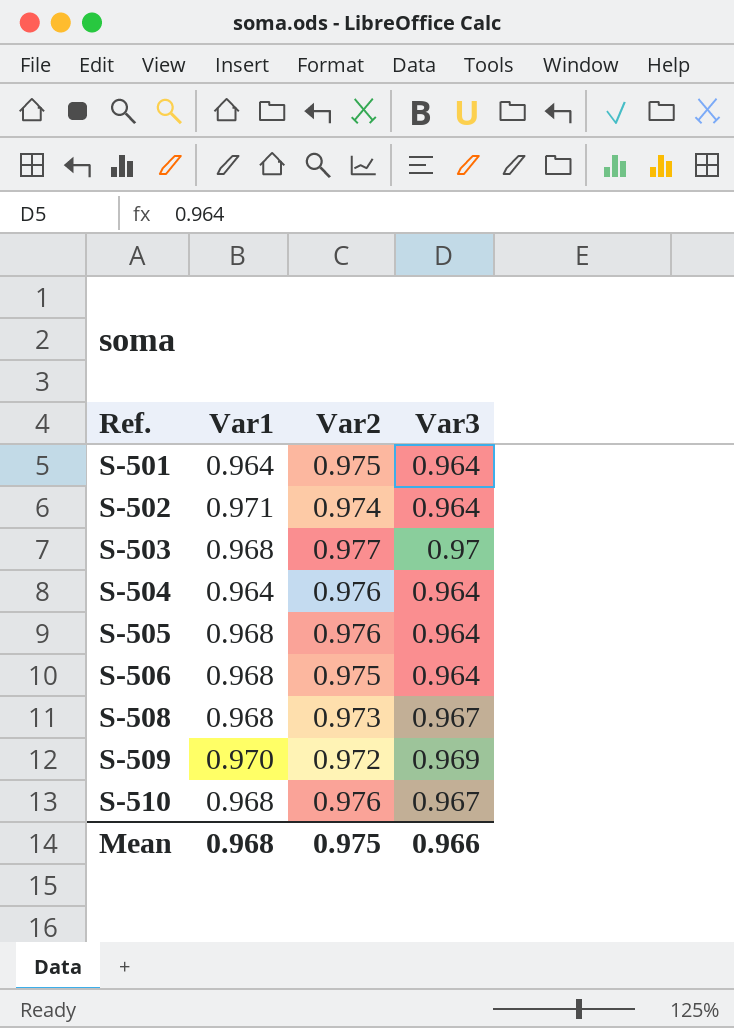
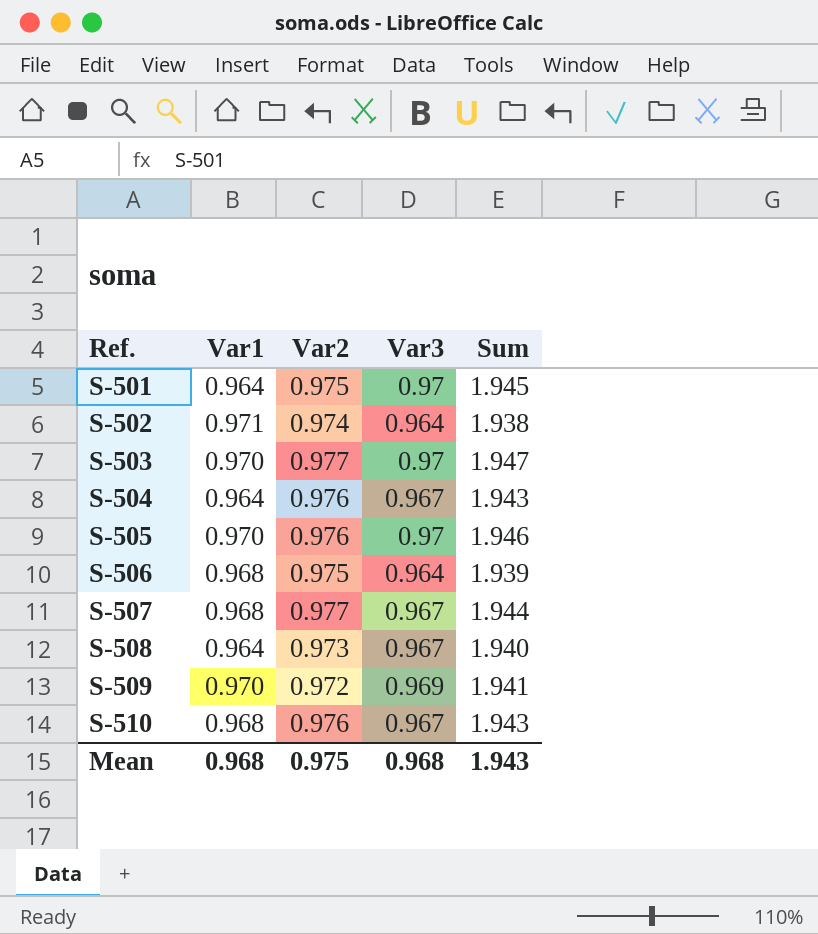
column Sum | formula: none -> [Var2] + [Var3]
S-501 | Var3: 0.964 -> 0.97
S-503 | Var1: 0.968 -> 0.970
S-504 | Var3: 0.964 -> 0.967
S-505 | Var1: 0.968 -> 0.970
S-505 | Var3: 0.964 -> 0.97
row S-507: none -> 0.968 | 0.977 | 0.967 | 1.944
S-508 | Var1: 0.968 -> 0.964
Mean | Var3: 0.966 -> 0.968

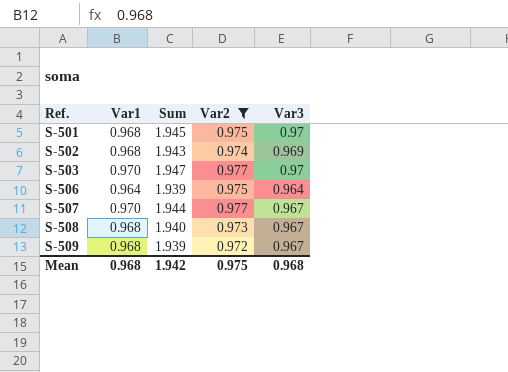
filter: none -> Var2 != 0.976
column Sum | position: 5 -> 3
S-501 | Var1: 0.964 -> 0.968
S-502 | Var1: 0.971 -> 0.968
S-502 | Sum: 1.938 -> 1.943
S-502 | Var3: 0.964 -> 0.969
S-506 | Var1: 0.968 -> 0.964
S-507 | Var1: 0.968 -> 0.970
S-508 | Var1: 0.964 -> 0.968
S-509 | Var1: 0.970 -> 0.968
S-509 | Sum: 1.941 -> 1.939
S-509 | Var3: 0.969 -> 0.967
Mean | Sum: 1.943 -> 1.942

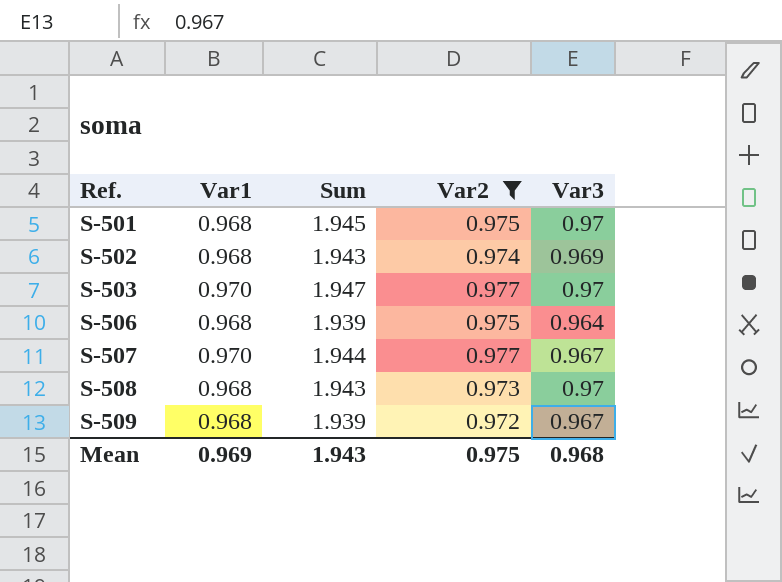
S-506 | Var1: 0.964 -> 0.968
S-508 | Sum: 1.940 -> 1.943
S-508 | Var3: 0.967 -> 0.97
Mean | Var1: 0.968 -> 0.969
Mean | Sum: 1.942 -> 1.943

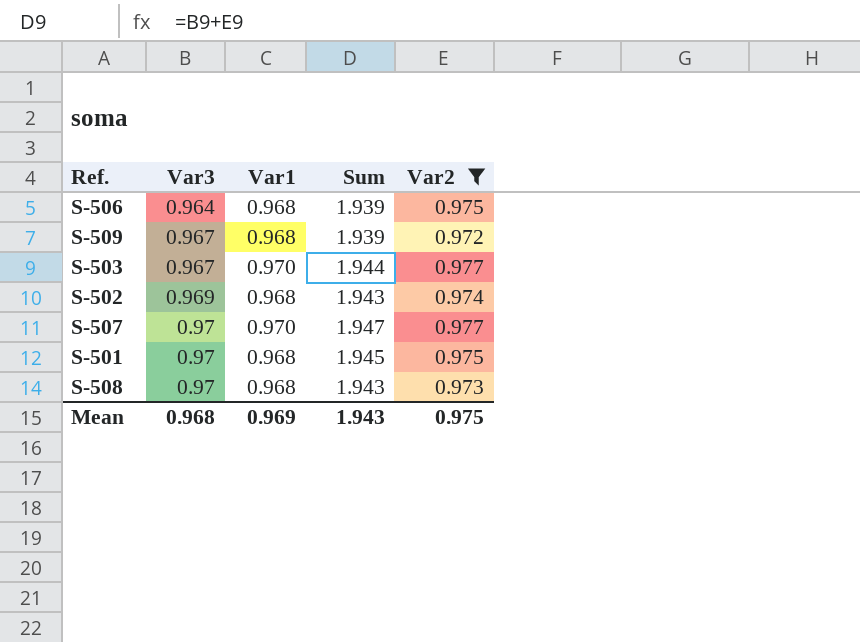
row order: Ref. ascending -> Var3 ascending
column Var3 | position: 5 -> 2
S-503 | Var3: 0.97 -> 0.967
S-503 | Sum: 1.947 -> 1.944
S-507 | Var3: 0.967 -> 0.97
S-507 | Sum: 1.944 -> 1.947

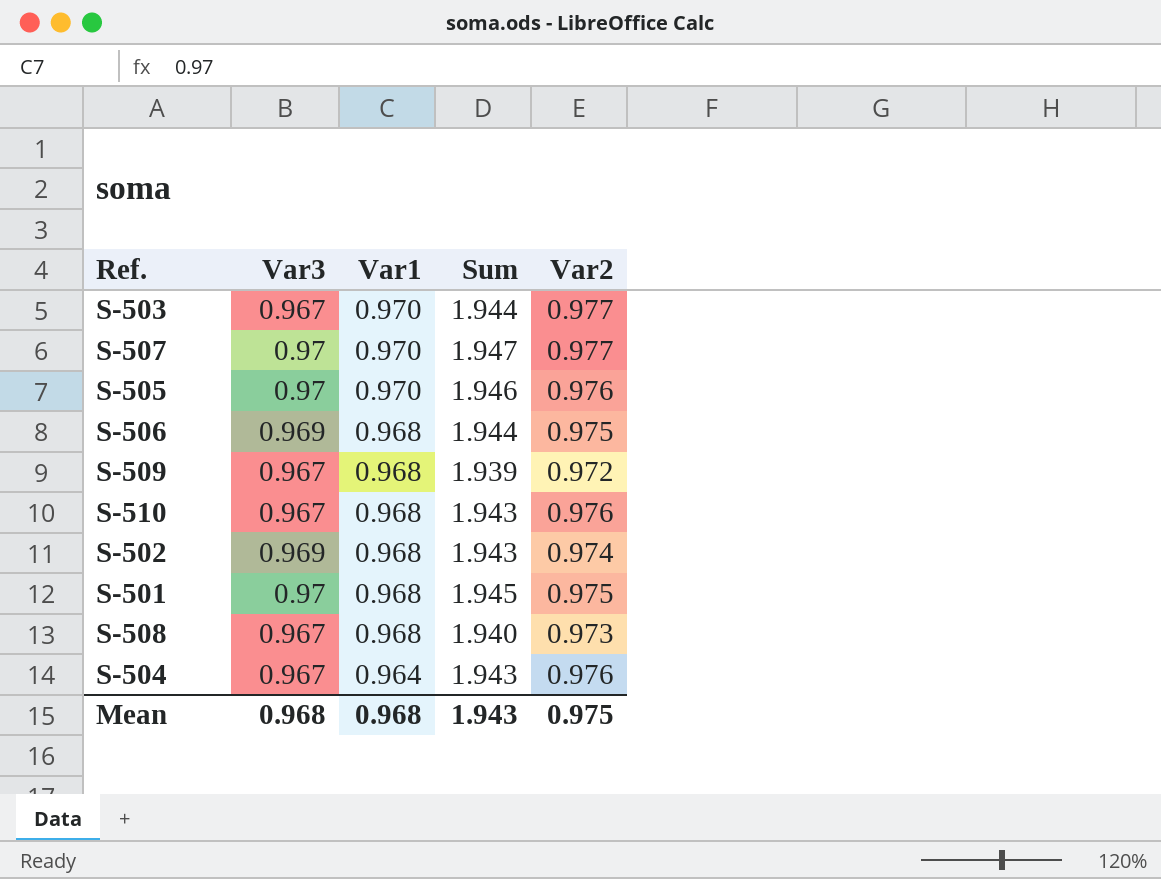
filter: Var2 != 0.976 -> none
row order: Var3 ascending -> Var1 descending
S-506 | Var3: 0.964 -> 0.969
S-506 | Sum: 1.939 -> 1.944
S-508 | Var3: 0.97 -> 0.967
S-508 | Sum: 1.943 -> 1.940
Mean | Var1: 0.969 -> 0.968

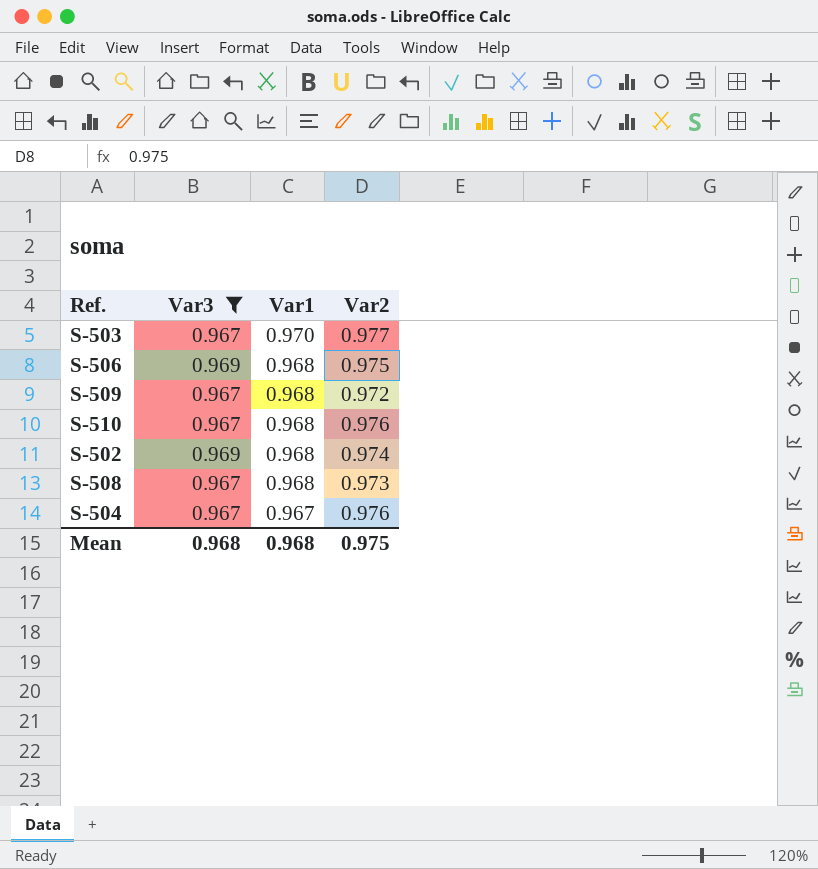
filter: none -> Var3 != 0.97
column Sum | formula: [Var3] + [Var2] -> none
S-504 | Var1: 0.964 -> 0.967

